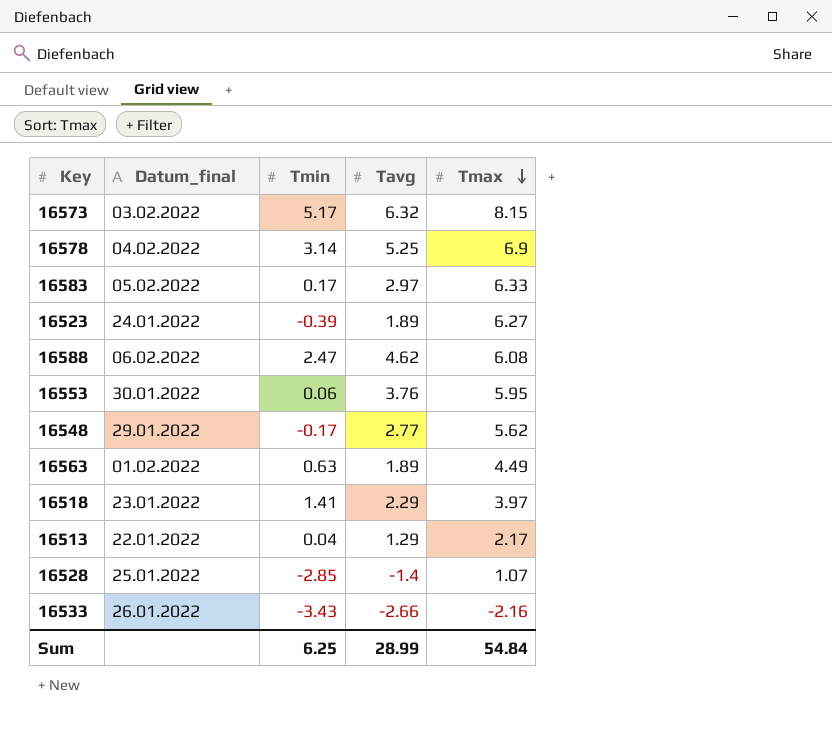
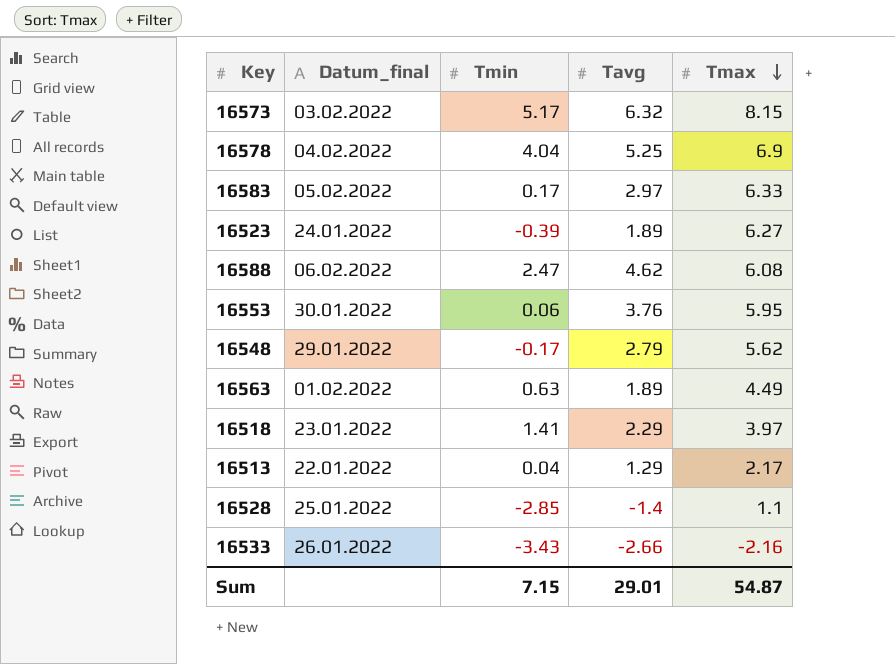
16578 | Tmin: 3.14 -> 4.04
16548 | Tavg: 2.77 -> 2.79
16528 | Tmax: 1.07 -> 1.1
Sum | Tmin: 6.25 -> 7.15
Sum | Tavg: 28.99 -> 29.01
Sum | Tmax: 54.84 -> 54.87

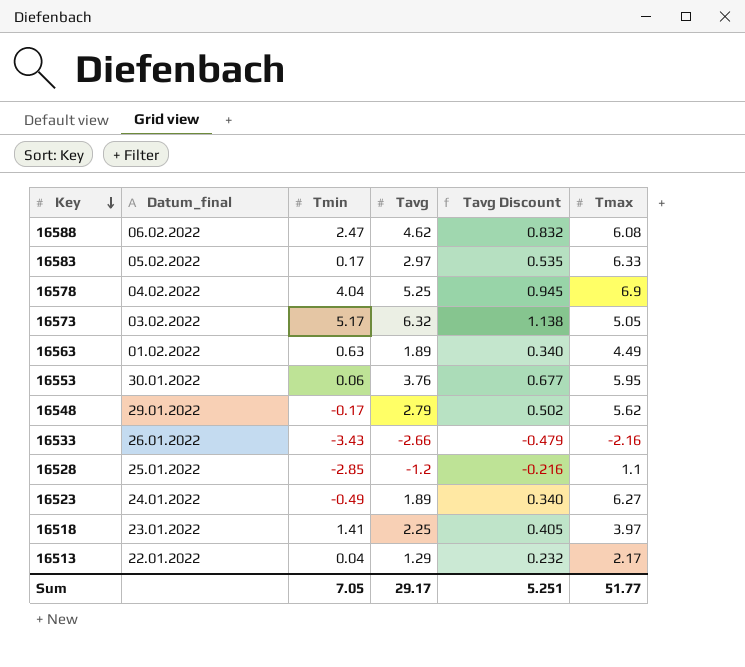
row order: Tmax descending -> Key descending
column Tavg Discount | formula: none -> [Tavg] * 0.18
16573 | Tmax: 8.15 -> 5.05
16528 | Tavg: -1.4 -> -1.2
16523 | Tmin: -0.39 -> -0.49
16518 | Tavg: 2.29 -> 2.25
Sum | Tmin: 7.15 -> 7.05
Sum | Tavg: 29.01 -> 29.17
Sum | Tmax: 54.87 -> 51.77

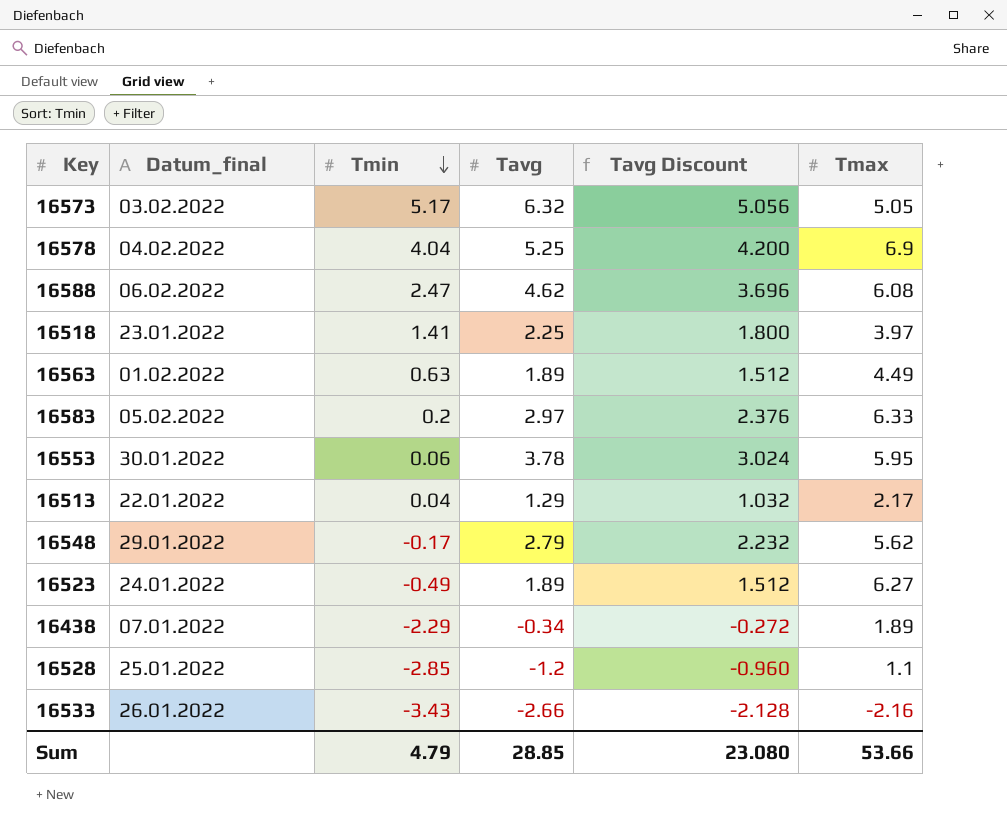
row order: Key descending -> Tmin descending
column Tavg Discount | formula: [Tavg] * 0.18 -> [Tavg] * 0.8
16583 | Tmin: 0.17 -> 0.2
16553 | Tavg: 3.76 -> 3.78
row 16438: none -> 07.01.2022 | -2.29 | -0.34 | -0.272 | 1.89
Sum | Tmin: 7.05 -> 4.79
Sum | Tavg: 29.17 -> 28.85
Sum | Tavg Discount: 5.251 -> 23.080
Sum | Tmax: 51.77 -> 53.66

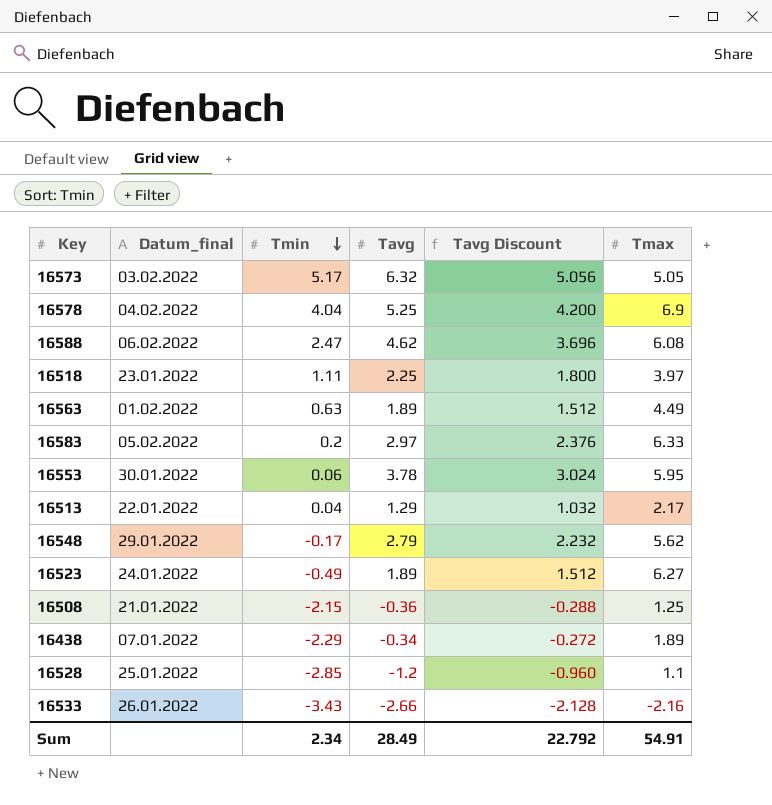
16518 | Tmin: 1.41 -> 1.11
row 16508: none -> 21.01.2022 | -2.15 | -0.36 | -0.288 | 1.25
Sum | Tmin: 4.79 -> 2.34
Sum | Tavg: 28.85 -> 28.49
Sum | Tavg Discount: 23.080 -> 22.792
Sum | Tmax: 53.66 -> 54.91

